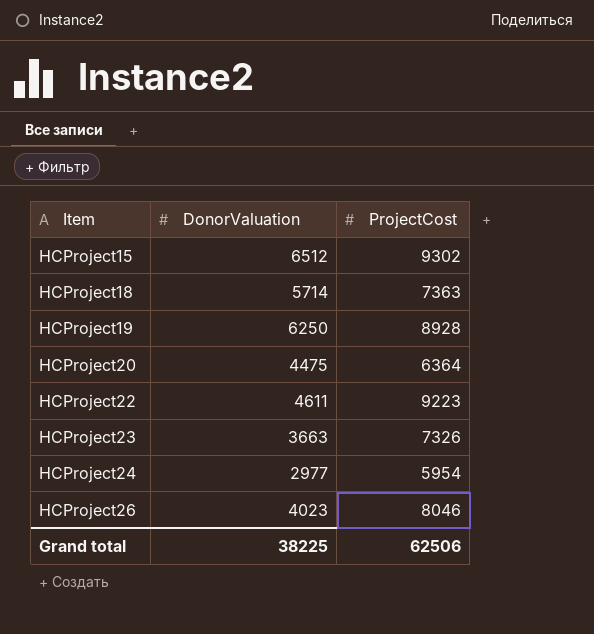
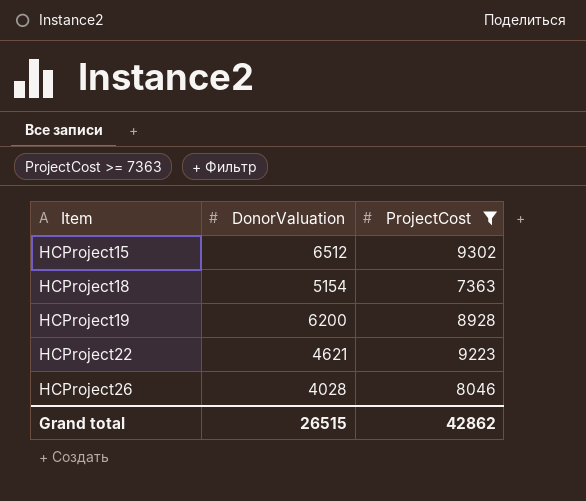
filter: none -> ProjectCost >= 7363
HCProject18 | DonorValuation: 5714 -> 5154
HCProject19 | DonorValuation: 6250 -> 6200
HCProject22 | DonorValuation: 4611 -> 4621
HCProject26 | DonorValuation: 4023 -> 4028
Grand total | DonorValuation: 38225 -> 26515
Grand total | ProjectCost: 62506 -> 42862

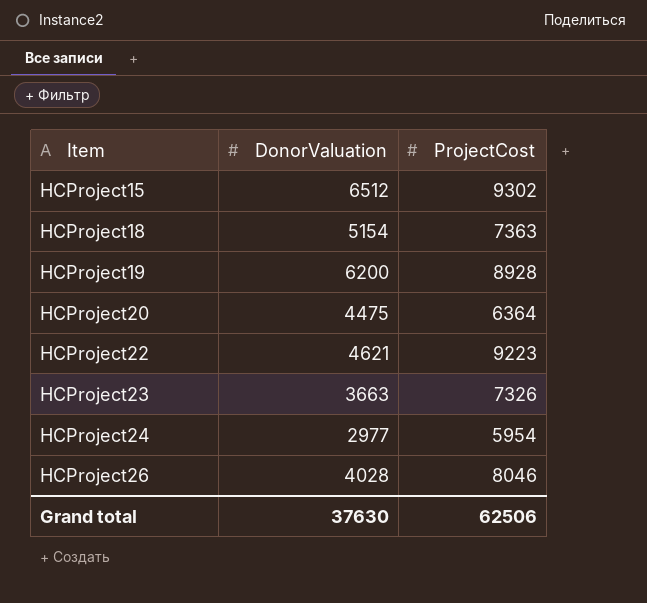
filter: ProjectCost >= 7363 -> none
Grand total | DonorValuation: 26515 -> 37630
Grand total | ProjectCost: 42862 -> 62506

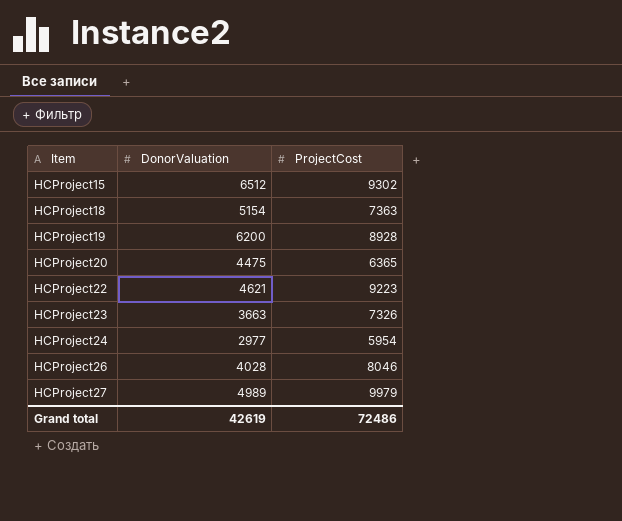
HCProject20 | ProjectCost: 6364 -> 6365
row HCProject27: none -> 4989 | 9979
Grand total | DonorValuation: 37630 -> 42619
Grand total | ProjectCost: 62506 -> 72486

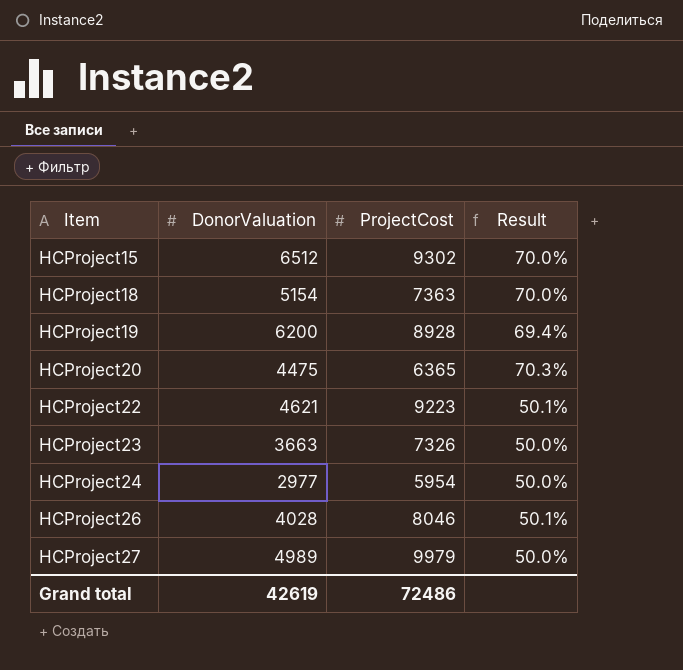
column Result | formula: none -> [DonorValuation] / [ProjectCost]

